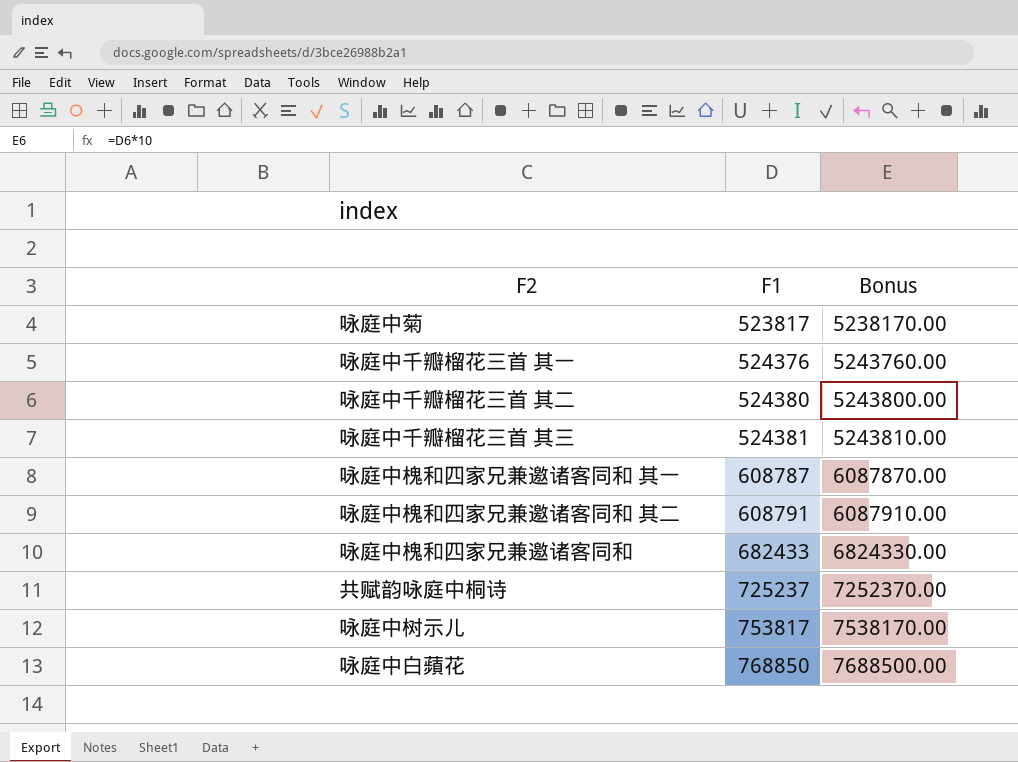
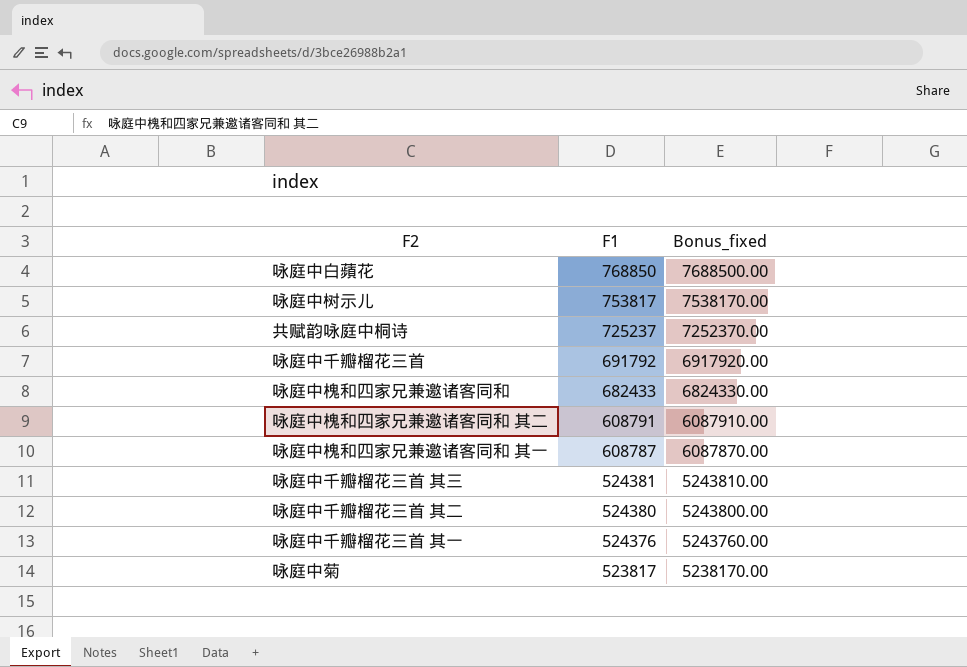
row order: F1 ascending -> F1 descending
column name: Bonus -> Bonus_fixed
row 咏庭中千瓣榴花三首: none -> 691792 | 6917920.00

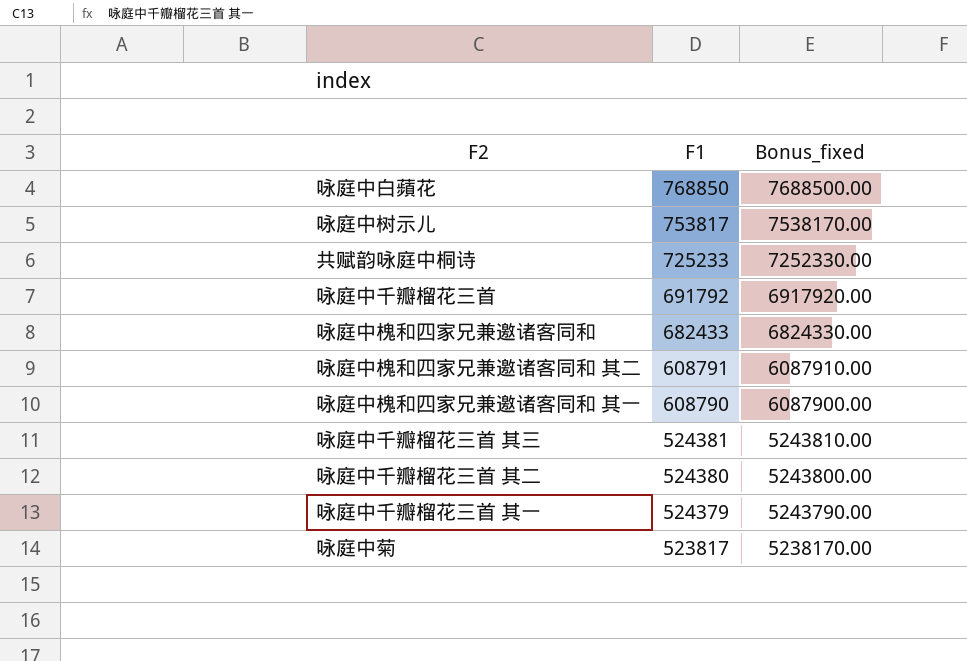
共赋韵咏庭中桐诗 | F1: 725237 -> 725233
共赋韵咏庭中桐诗 | Bonus_fixed: 7252370.00 -> 7252330.00
咏庭中槐和四家兄兼邀诸客同和 其一 | F1: 608787 -> 608790
咏庭中槐和四家兄兼邀诸客同和 其一 | Bonus_fixed: 6087870.00 -> 6087900.00
咏庭中千瓣榴花三首 其一 | F1: 524376 -> 524379
咏庭中千瓣榴花三首 其一 | Bonus_fixed: 5243760.00 -> 5243790.00

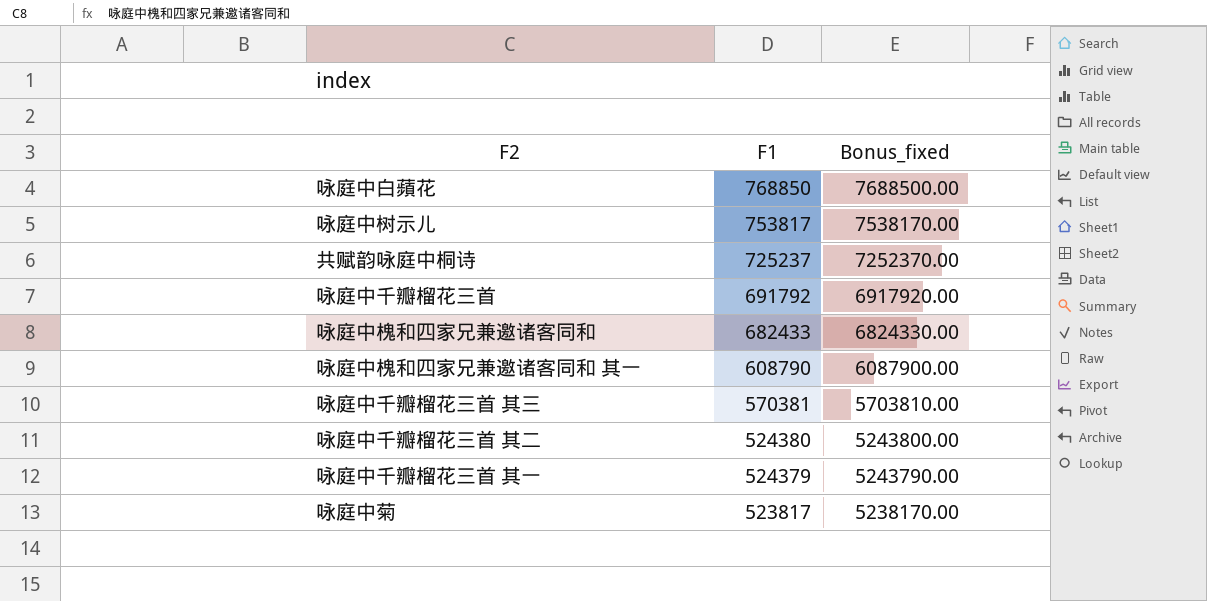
row 咏庭中槐和四家兄兼邀诸客同和 其二: 608791 | 6087910.00 -> none
共赋韵咏庭中桐诗 | F1: 725233 -> 725237
共赋韵咏庭中桐诗 | Bonus_fixed: 7252330.00 -> 7252370.00
咏庭中千瓣榴花三首 其三 | F1: 524381 -> 570381
咏庭中千瓣榴花三首 其三 | Bonus_fixed: 5243810.00 -> 5703810.00

